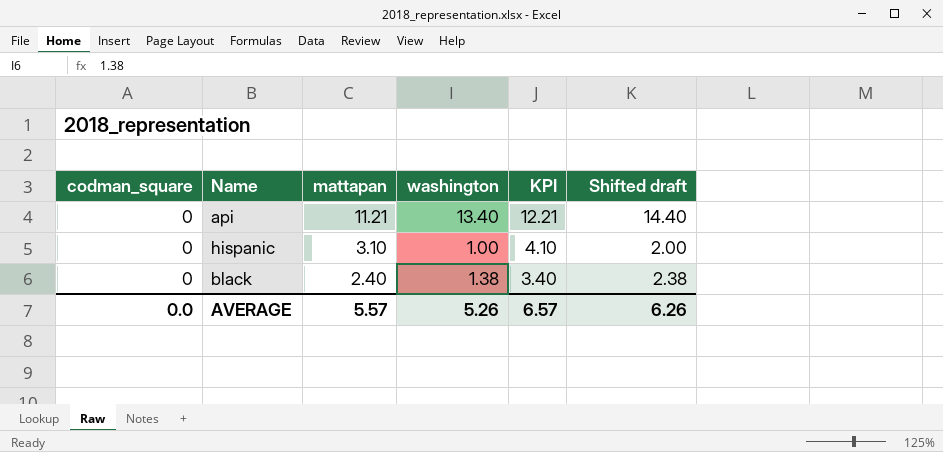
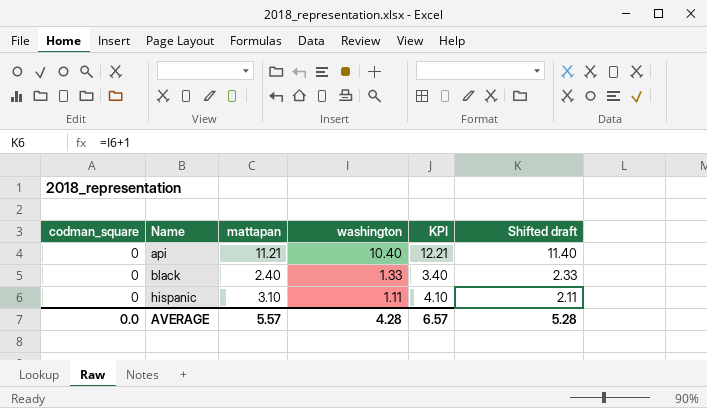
row order: mattapan descending -> Name ascending
api | washington: 13.40 -> 10.40
api | Shifted draft: 14.40 -> 11.40
black | washington: 1.38 -> 1.33
black | Shifted draft: 2.38 -> 2.33
hispanic | washington: 1.00 -> 1.11
hispanic | Shifted draft: 2.00 -> 2.11
AVERAGE | washington: 5.26 -> 4.28
AVERAGE | Shifted draft: 6.26 -> 5.28

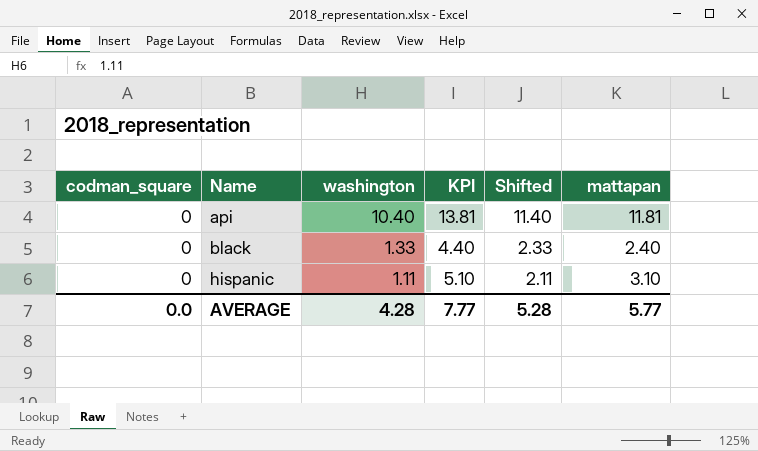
column KPI | formula: [mattapan] + 1 -> [mattapan] + 2
column name: Shifted draft -> Shifted
column mattapan | position: 3 -> 6
api | mattapan: 11.21 -> 11.81
AVERAGE | KPI: 6.57 -> 7.77
AVERAGE | mattapan: 5.57 -> 5.77

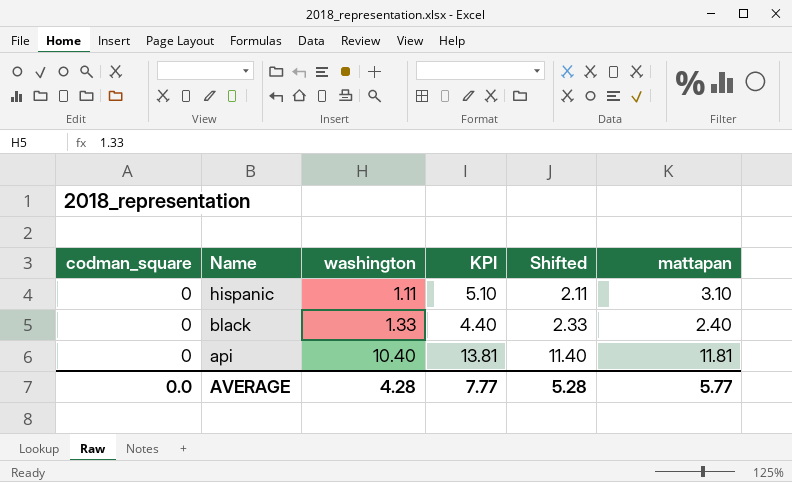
row order: Name ascending -> Name descending

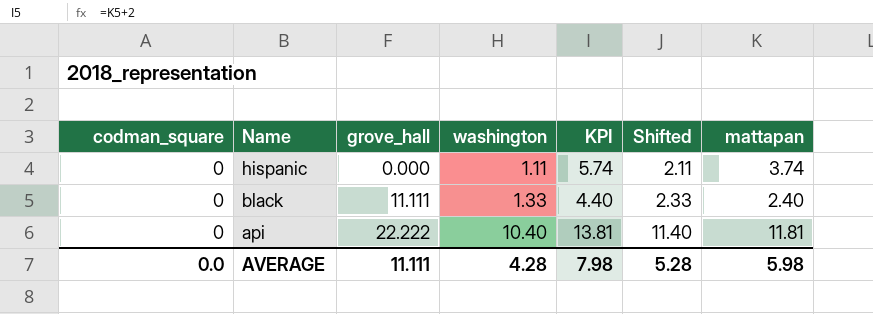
column grove_hall | position: none -> 3
hispanic | KPI: 5.10 -> 5.74
hispanic | mattapan: 3.10 -> 3.74
AVERAGE | KPI: 7.77 -> 7.98
AVERAGE | mattapan: 5.77 -> 5.98

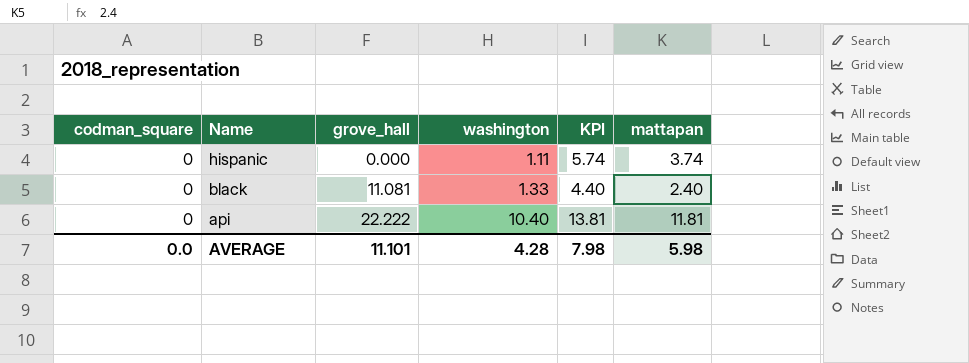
column Shifted | formula: [washington] + 1 -> none
black | grove_hall: 11.111 -> 11.081
AVERAGE | grove_hall: 11.111 -> 11.101

